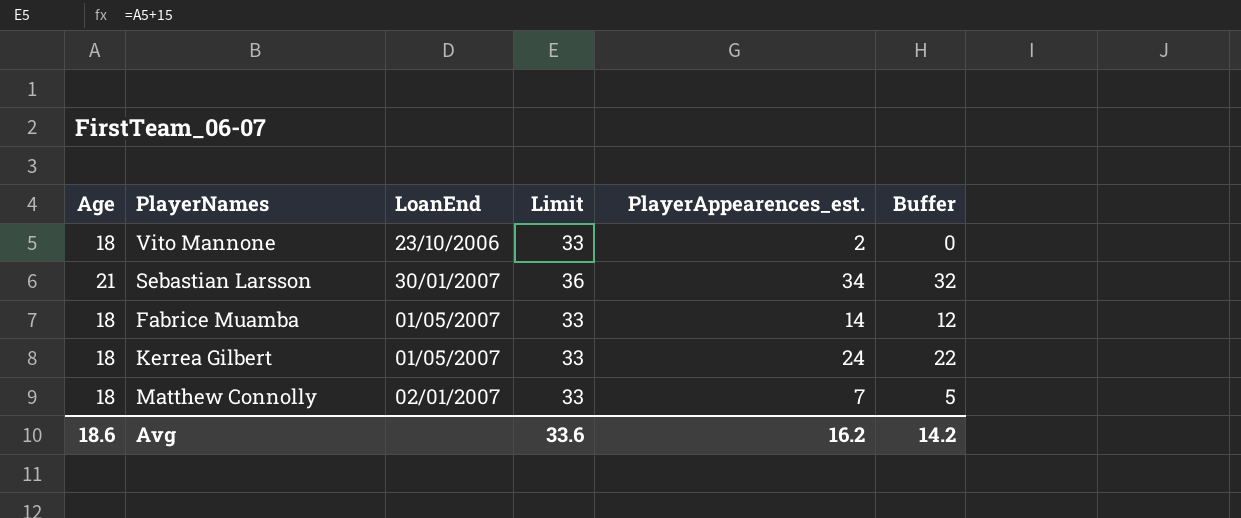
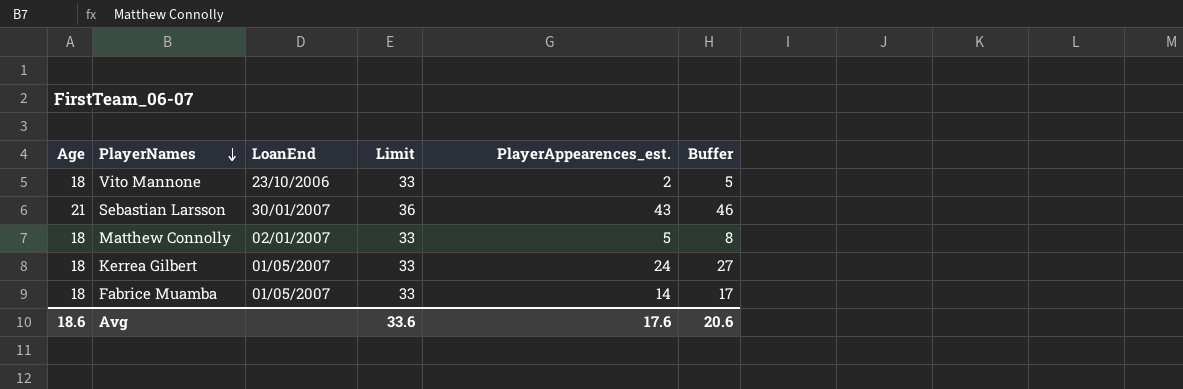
row order: none -> PlayerNames descending
column Buffer | formula: [PlayerAppearences_est.] - 2 -> [PlayerAppearences_est.] + 3
Sebastian Larsson | PlayerAppearences_est.: 34 -> 43
Matthew Connolly | PlayerAppearences_est.: 7 -> 5
Avg | PlayerAppearences_est.: 16.2 -> 17.6
Avg | Buffer: 14.2 -> 20.6

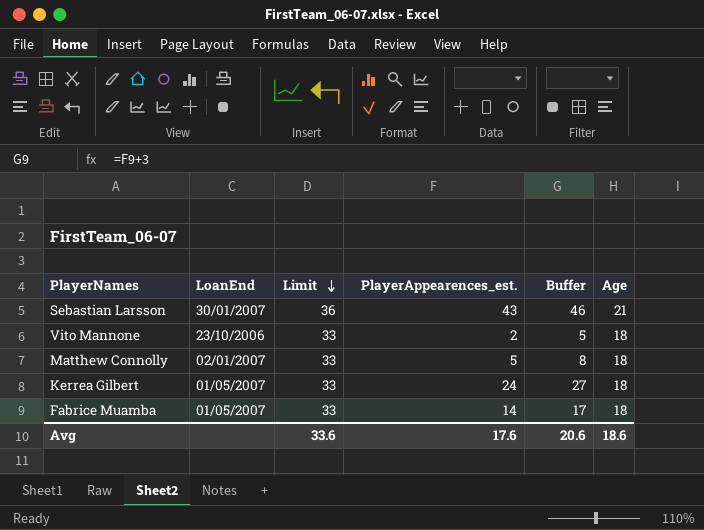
row order: PlayerNames descending -> Limit descending
column Age | position: 1 -> 6

